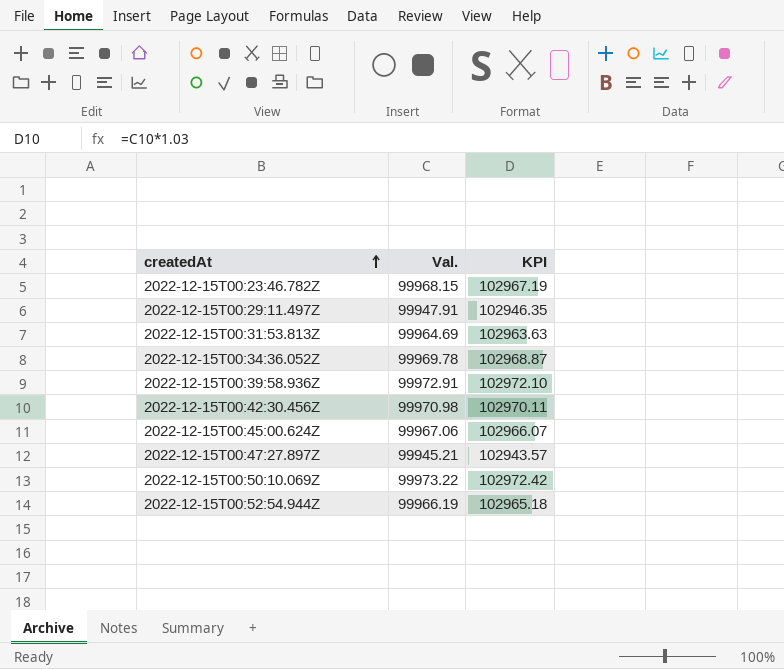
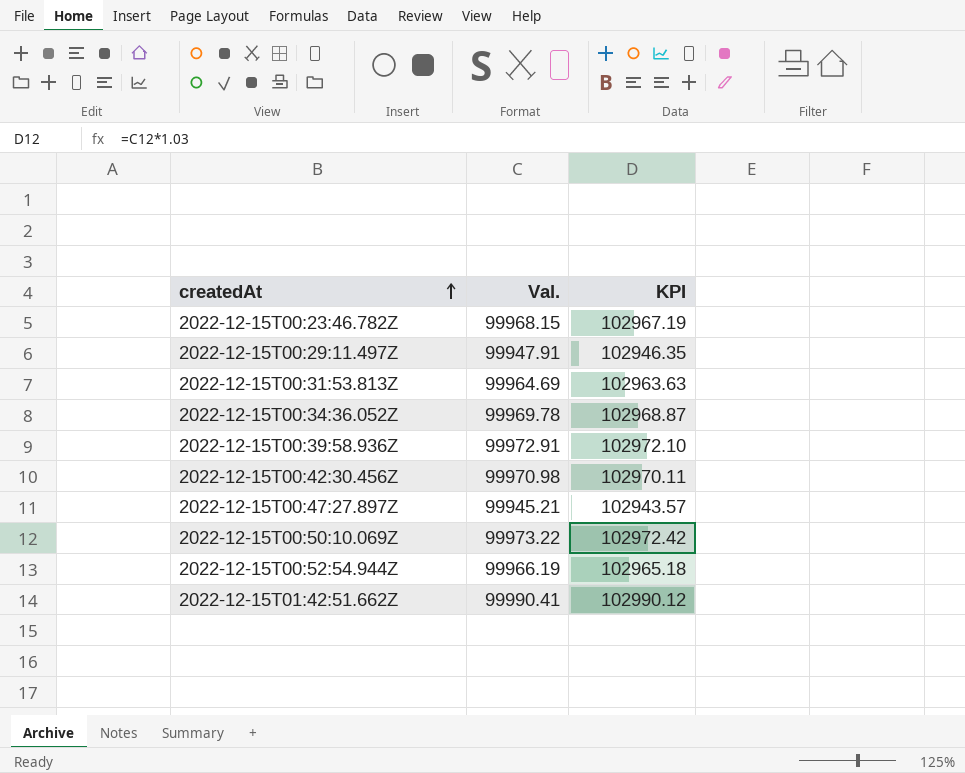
row 2022-12-15T00:45:00.624Z: 99967.06 | 102966.07 -> none
row 2022-12-15T01:42:51.662Z: none -> 99990.41 | 102990.12

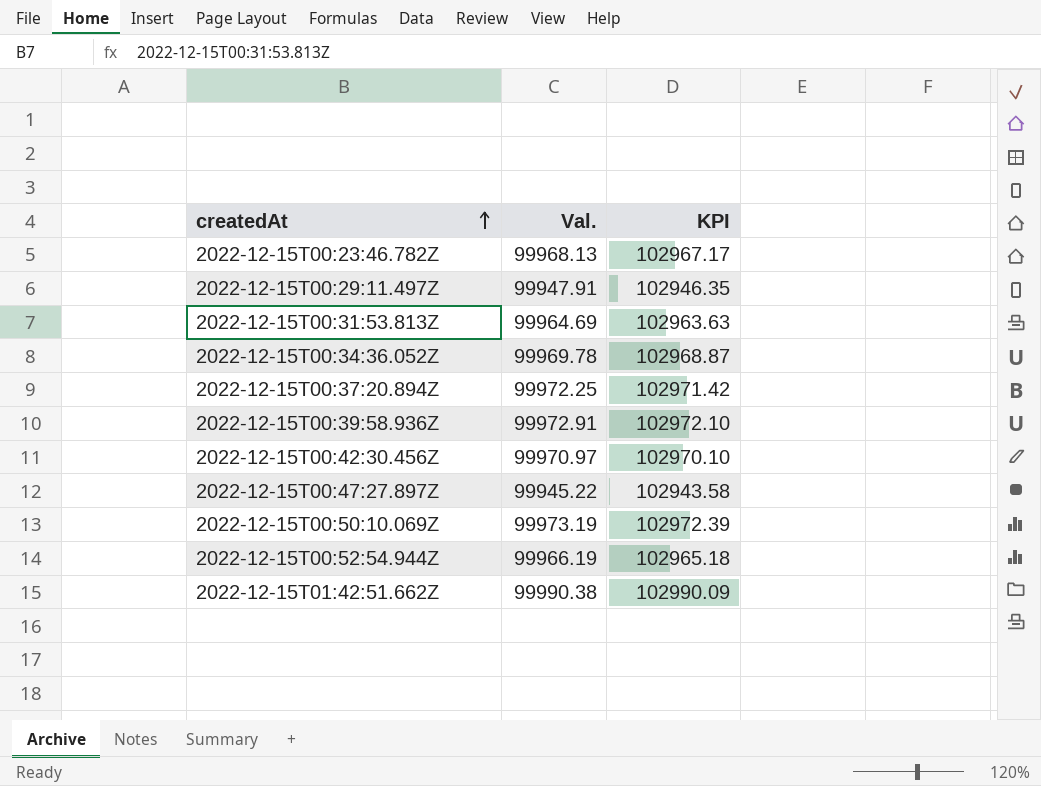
2022-12-15T00:23:46.782Z | Val.: 99968.15 -> 99968.13
2022-12-15T00:23:46.782Z | KPI: 102967.19 -> 102967.17
row 2022-12-15T00:37:20.894Z: none -> 99972.25 | 102971.42
2022-12-15T00:42:30.456Z | Val.: 99970.98 -> 99970.97
2022-12-15T00:42:30.456Z | KPI: 102970.11 -> 102970.10
2022-12-15T00:47:27.897Z | Val.: 99945.21 -> 99945.22
2022-12-15T00:47:27.897Z | KPI: 102943.57 -> 102943.58
2022-12-15T00:50:10.069Z | Val.: 99973.22 -> 99973.19
2022-12-15T00:50:10.069Z | KPI: 102972.42 -> 102972.39
2022-12-15T01:42:51.662Z | Val.: 99990.41 -> 99990.38
2022-12-15T01:42:51.662Z | KPI: 102990.12 -> 102990.09

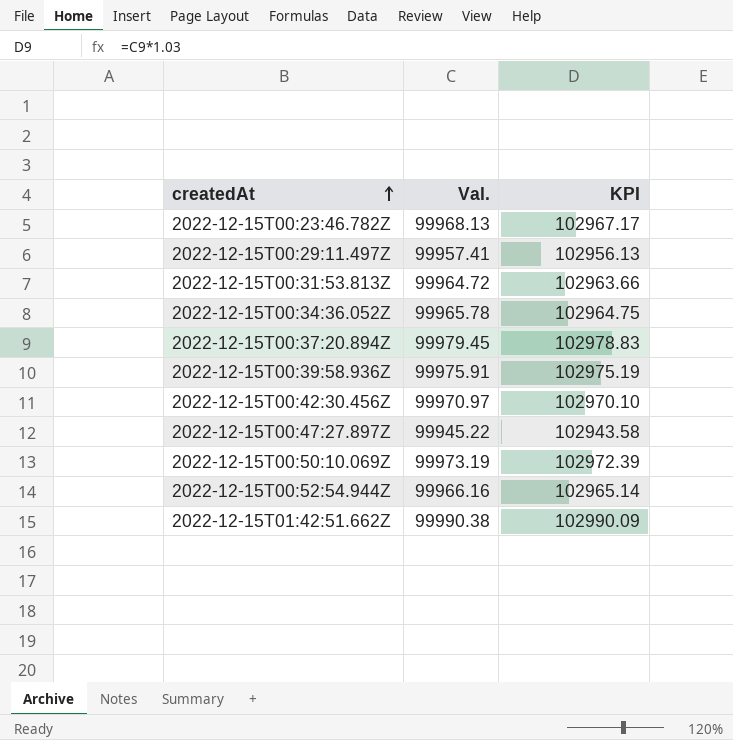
2022-12-15T00:29:11.497Z | Val.: 99947.91 -> 99957.41
2022-12-15T00:29:11.497Z | KPI: 102946.35 -> 102956.13
2022-12-15T00:31:53.813Z | Val.: 99964.69 -> 99964.72
2022-12-15T00:31:53.813Z | KPI: 102963.63 -> 102963.66
2022-12-15T00:34:36.052Z | Val.: 99969.78 -> 99965.78
2022-12-15T00:34:36.052Z | KPI: 102968.87 -> 102964.75
2022-12-15T00:37:20.894Z | Val.: 99972.25 -> 99979.45
2022-12-15T00:37:20.894Z | KPI: 102971.42 -> 102978.83
2022-12-15T00:39:58.936Z | Val.: 99972.91 -> 99975.91
2022-12-15T00:39:58.936Z | KPI: 102972.10 -> 102975.19
2022-12-15T00:52:54.944Z | Val.: 99966.19 -> 99966.16
2022-12-15T00:52:54.944Z | KPI: 102965.18 -> 102965.14

